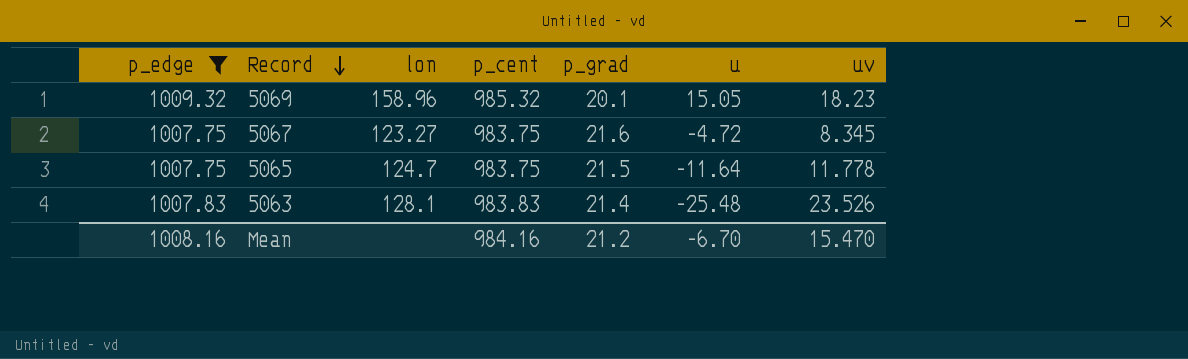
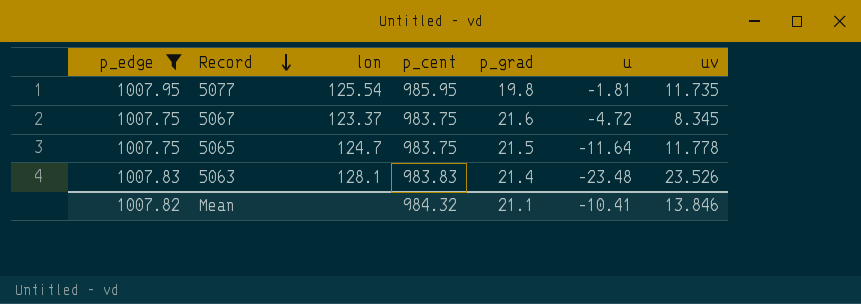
row 5069: 1009.32 | 158.96 | 985.32 | 20.1 | 15.05 | 18.23 -> none
row 5077: none -> 1007.95 | 125.54 | 985.95 | 19.8 | -1.81 | 11.735
5067 | lon: 123.27 -> 123.37
5063 | u: -25.48 -> -23.48
Mean | p_edge: 1008.16 -> 1007.82
Mean | p_cent: 984.16 -> 984.32
Mean | p_grad: 21.2 -> 21.1
Mean | u: -6.70 -> -10.41
Mean | uv: 15.470 -> 13.846

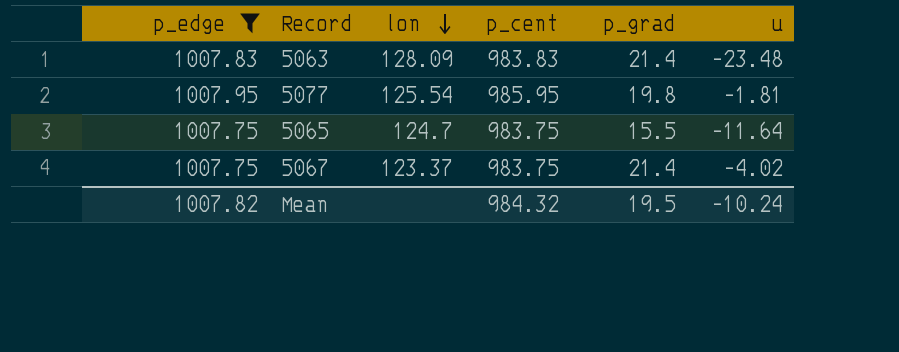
row order: Record descending -> lon descending
column uv | position: 7 -> none
5063 | lon: 128.1 -> 128.09
5065 | p_grad: 21.5 -> 15.5
5067 | p_grad: 21.6 -> 21.4
5067 | u: -4.72 -> -4.02
Mean | p_grad: 21.1 -> 19.5
Mean | u: -10.41 -> -10.24

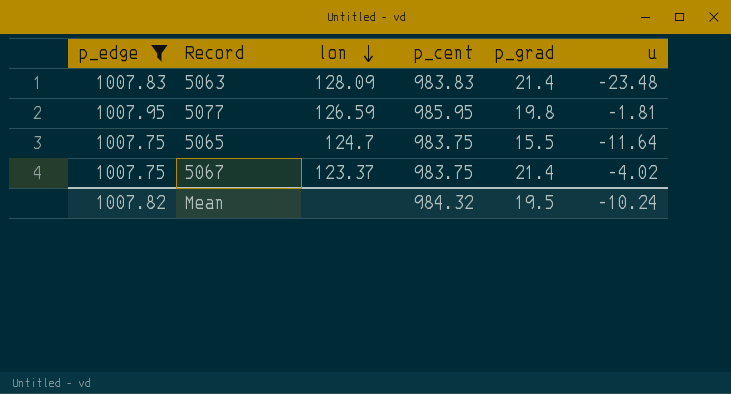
5077 | lon: 125.54 -> 126.59

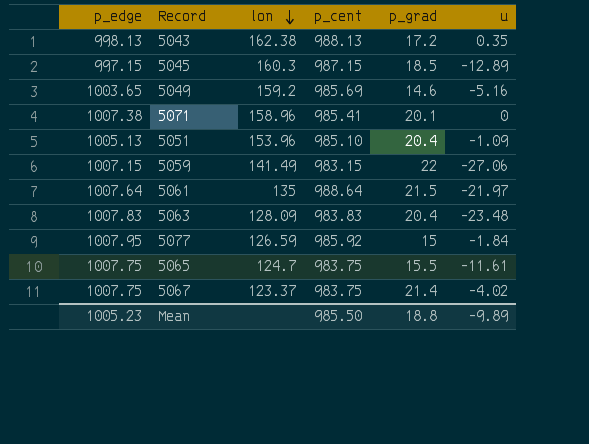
filter: p_edge >= 1007.75 -> none
5063 | p_grad: 21.4 -> 20.4
5077 | p_cent: 985.95 -> 985.92
5077 | p_grad: 19.8 -> 15
5077 | u: -1.81 -> -1.84
5065 | u: -11.64 -> -11.61
Mean | p_edge: 1007.82 -> 1005.23
Mean | p_cent: 984.32 -> 985.50
Mean | p_grad: 19.5 -> 18.8
Mean | u: -10.24 -> -9.89

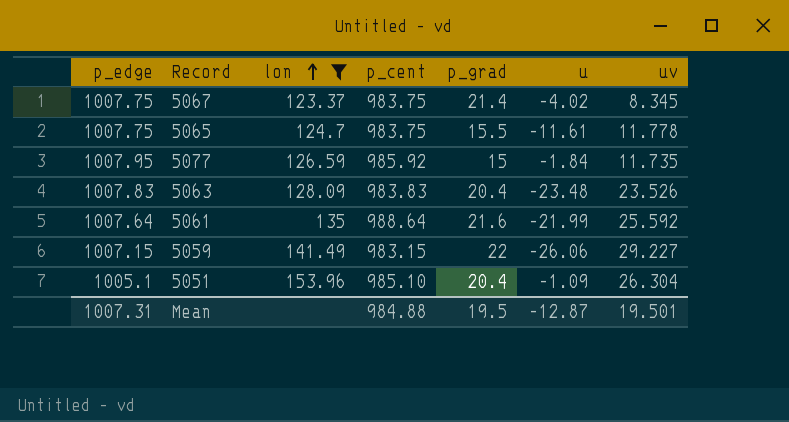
filter: none -> lon <= 153.96
row order: lon descending -> lon ascending
column uv | position: none -> 7
5061 | p_grad: 21.5 -> 21.6
5061 | u: -21.97 -> -21.99
5059 | u: -27.06 -> -26.06
5051 | p_edge: 1005.13 -> 1005.1
Mean | p_edge: 1005.23 -> 1007.31
Mean | p_cent: 985.50 -> 984.88
Mean | p_grad: 18.8 -> 19.5
Mean | u: -9.89 -> -12.87

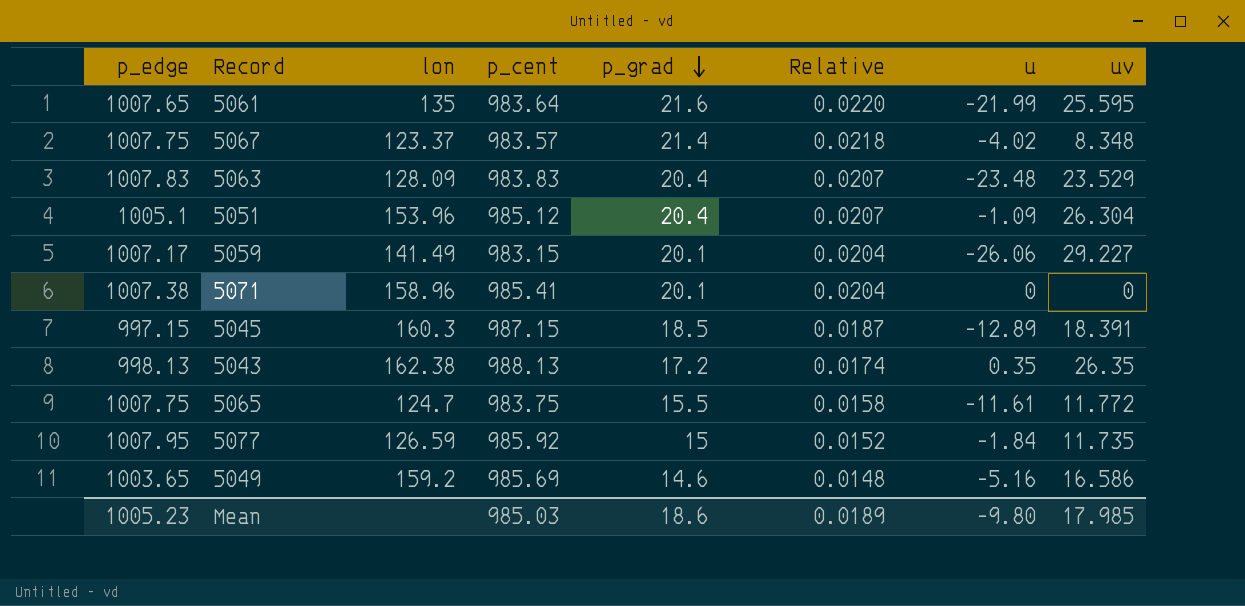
filter: lon <= 153.96 -> none
row order: lon ascending -> p_grad descending
column Relative | formula: none -> [p_grad] / [p_cent]
5061 | p_edge: 1007.64 -> 1007.65
5061 | p_cent: 988.64 -> 983.64
5061 | uv: 25.592 -> 25.595
5067 | p_cent: 983.75 -> 983.57
5067 | uv: 8.345 -> 8.348
5063 | uv: 23.526 -> 23.529
5051 | p_cent: 985.10 -> 985.12
5059 | p_edge: 1007.15 -> 1007.17
5059 | p_grad: 22 -> 20.1
5065 | uv: 11.778 -> 11.772
Mean | p_edge: 1007.31 -> 1005.23
Mean | p_cent: 984.88 -> 985.03
Mean | p_grad: 19.5 -> 18.6
Mean | u: -12.87 -> -9.80
Mean | uv: 19.501 -> 17.985

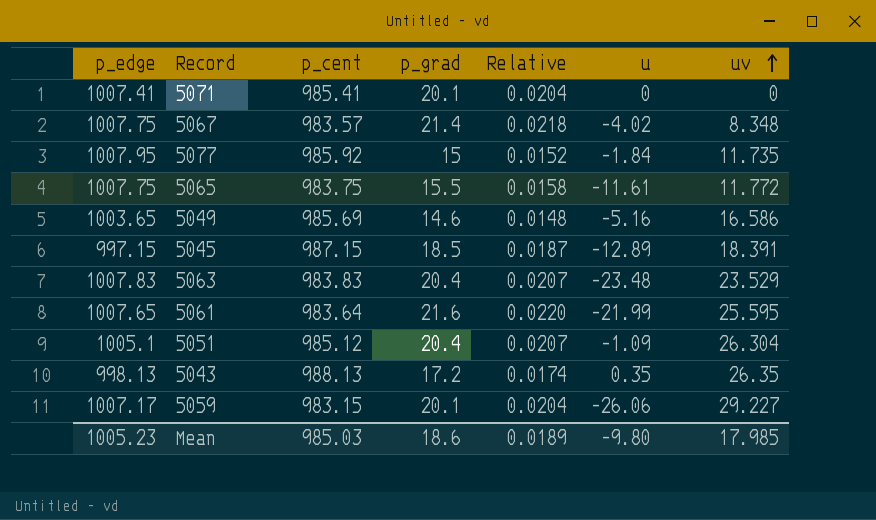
row order: p_grad descending -> uv ascending
column lon | position: 3 -> none
5071 | p_edge: 1007.38 -> 1007.41

